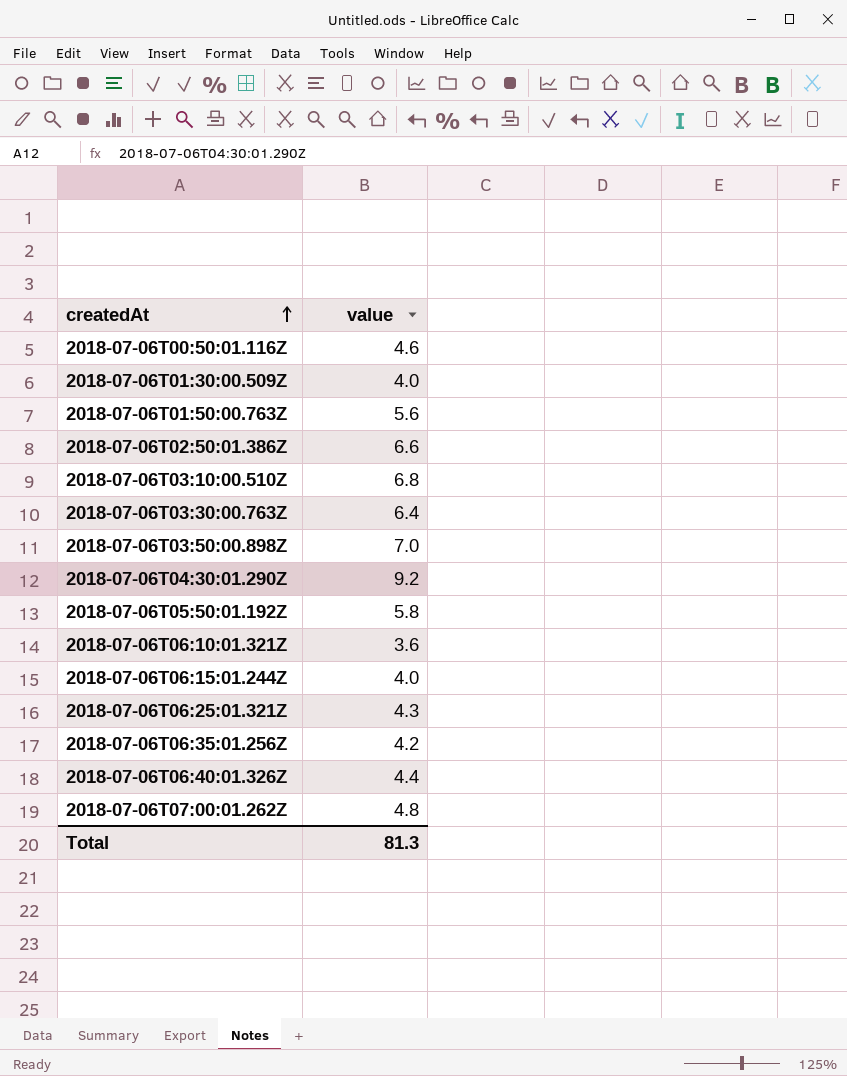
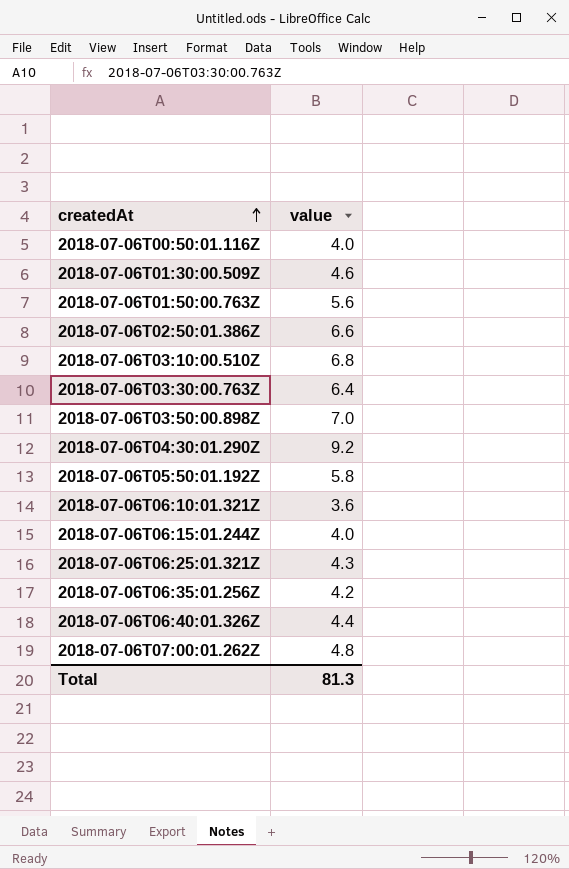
2018-07-06T00:50:01.116Z | value: 4.6 -> 4.0
2018-07-06T01:30:00.509Z | value: 4.0 -> 4.6

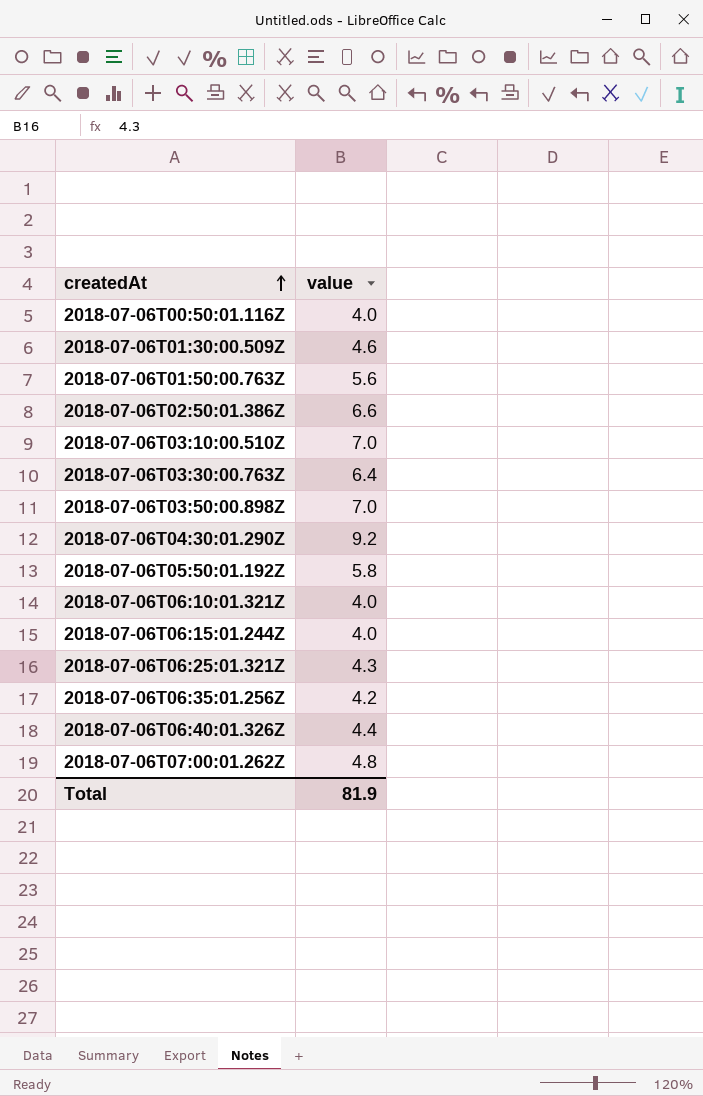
2018-07-06T03:10:00.510Z | value: 6.8 -> 7.0
2018-07-06T06:10:01.321Z | value: 3.6 -> 4.0
Total | value: 81.3 -> 81.9

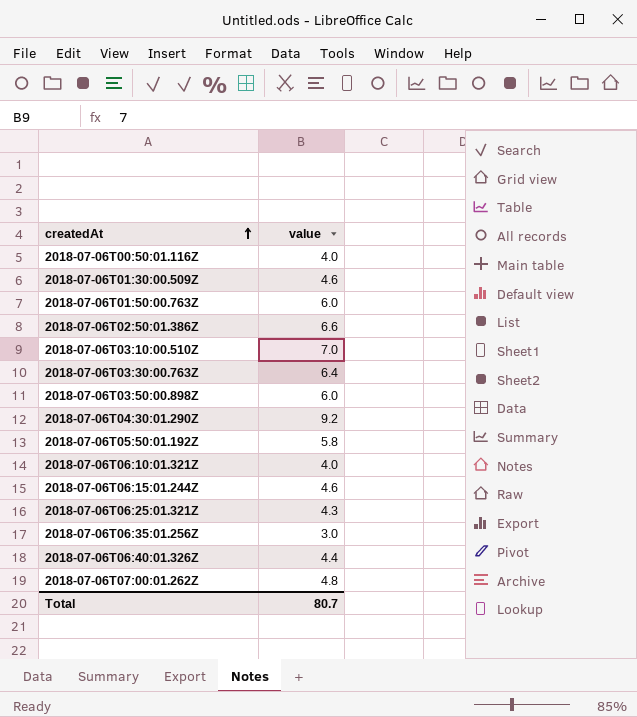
2018-07-06T01:50:00.763Z | value: 5.6 -> 6.0
2018-07-06T03:50:00.898Z | value: 7.0 -> 6.0
2018-07-06T06:15:01.244Z | value: 4.0 -> 4.6
2018-07-06T06:35:01.256Z | value: 4.2 -> 3.0
Total | value: 81.9 -> 80.7

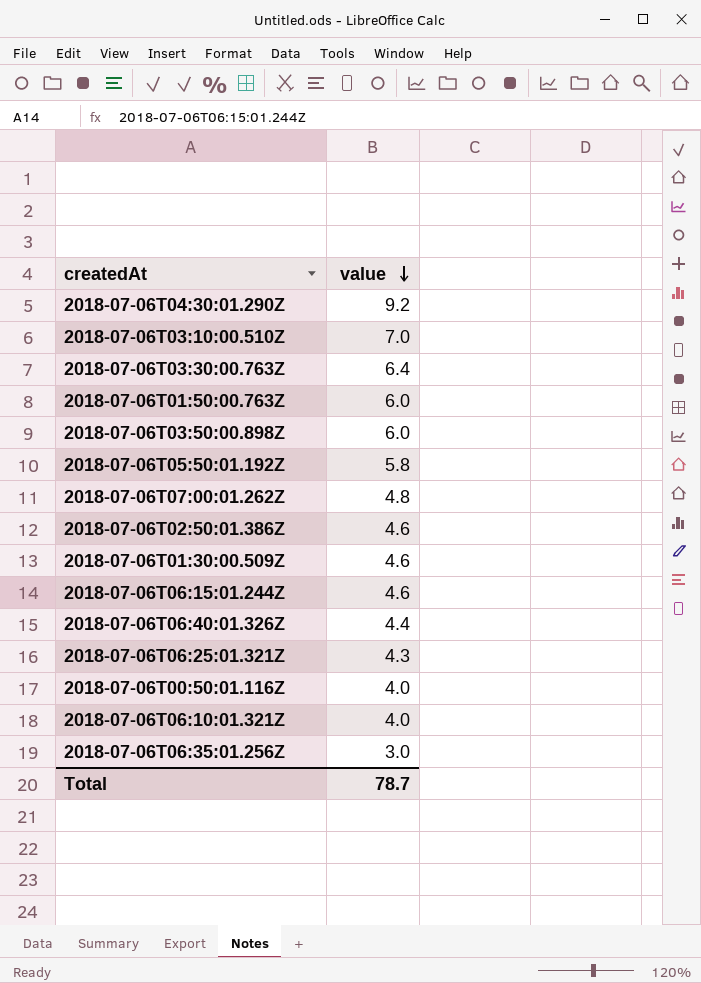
row order: createdAt ascending -> value descending
2018-07-06T02:50:01.386Z | value: 6.6 -> 4.6
Total | value: 80.7 -> 78.7

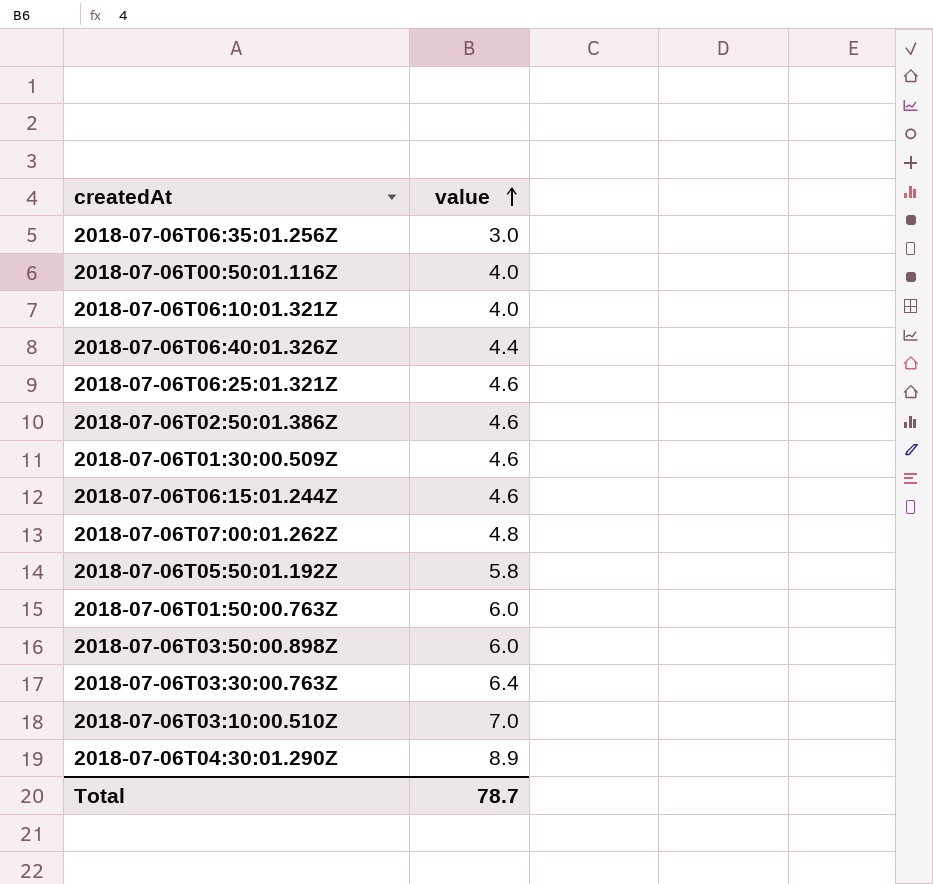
row order: value descending -> value ascending
2018-07-06T06:25:01.321Z | value: 4.3 -> 4.6
2018-07-06T04:30:01.290Z | value: 9.2 -> 8.9

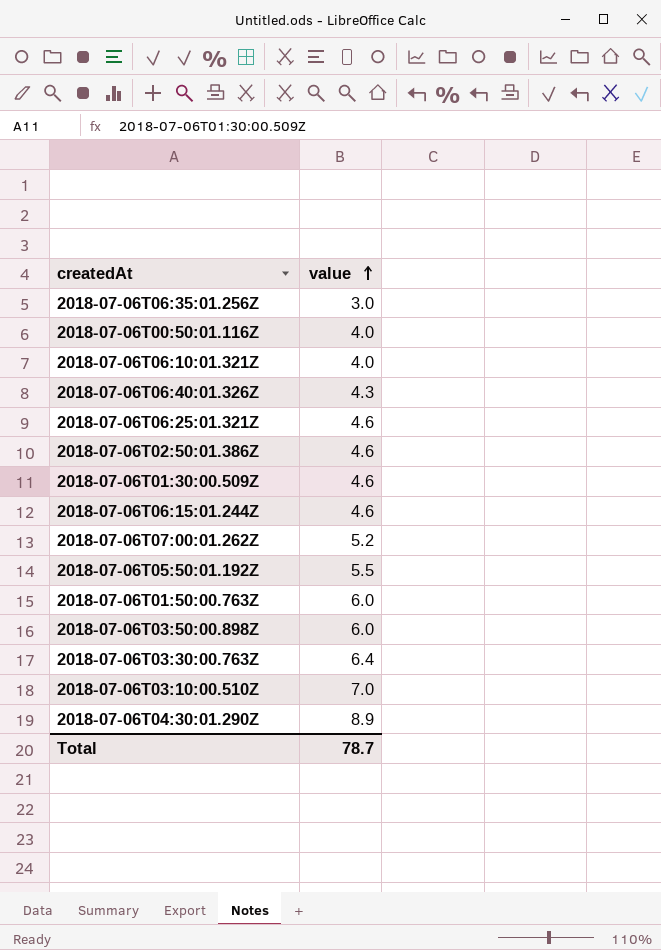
2018-07-06T06:40:01.326Z | value: 4.4 -> 4.3
2018-07-06T07:00:01.262Z | value: 4.8 -> 5.2
2018-07-06T05:50:01.192Z | value: 5.8 -> 5.5

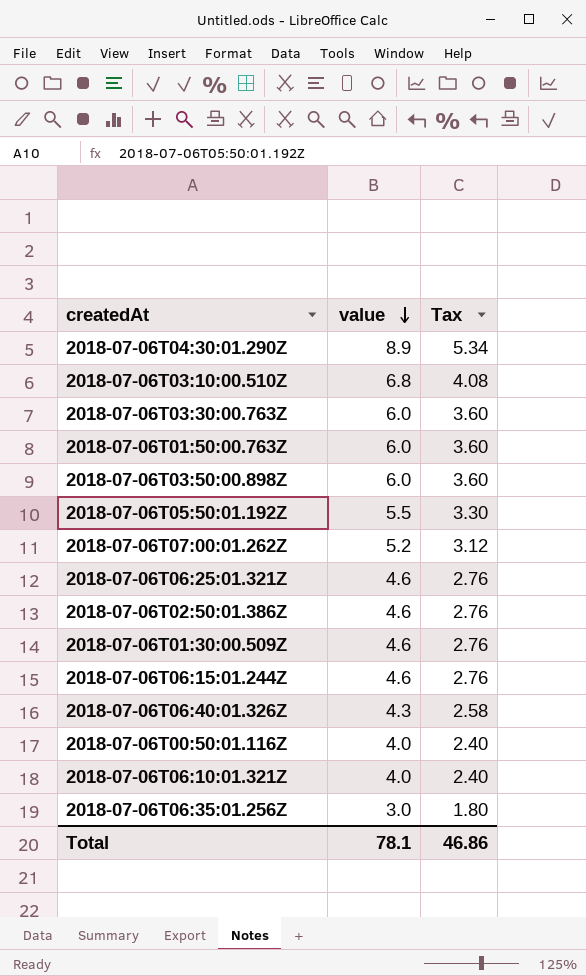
row order: value ascending -> value descending
column Tax | formula: none -> [value] * 0.6
2018-07-06T03:10:00.510Z | value: 7.0 -> 6.8
2018-07-06T03:30:00.763Z | value: 6.4 -> 6.0
Total | value: 78.7 -> 78.1

